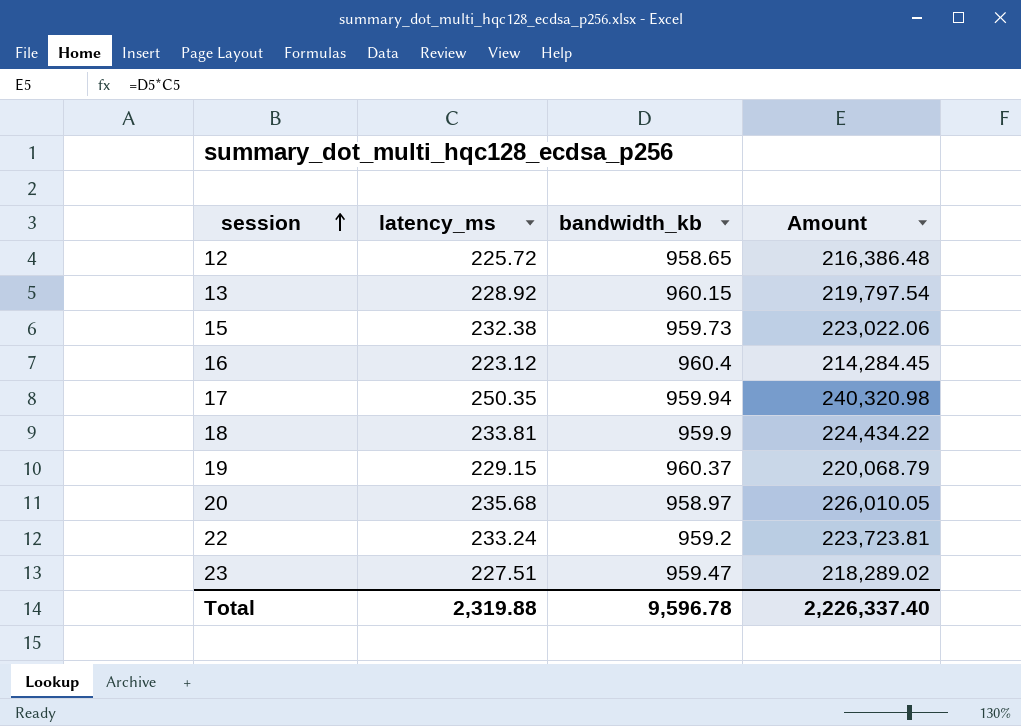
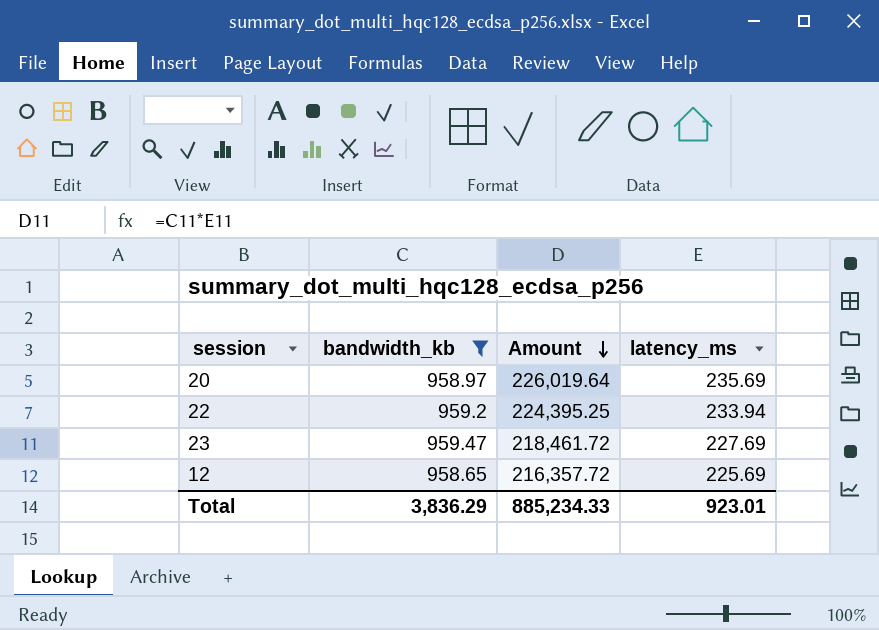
filter: none -> bandwidth_kb <= 959.47
row order: session ascending -> Amount descending
column latency_ms | position: 2 -> 4
20 | Amount: 226,010.05 -> 226,019.64
20 | latency_ms: 235.68 -> 235.69
22 | Amount: 223,723.81 -> 224,395.25
22 | latency_ms: 233.24 -> 233.94
23 | Amount: 218,289.02 -> 218,461.72
23 | latency_ms: 227.51 -> 227.69
12 | Amount: 216,386.48 -> 216,357.72
12 | latency_ms: 225.72 -> 225.69
Total | bandwidth_kb: 9,596.78 -> 3,836.29
Total | Amount: 2,226,337.40 -> 885,234.33
Total | latency_ms: 2,319.88 -> 923.01

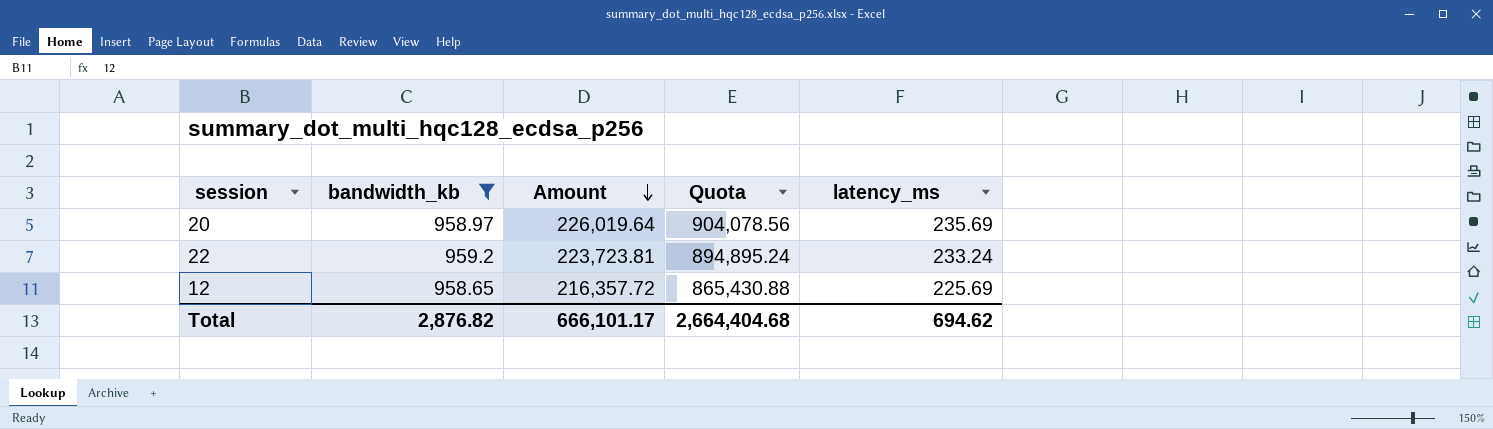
column Quota | formula: none -> [Amount] * 4
row 23: 959.47 | 218,461.72 | 227.69 -> none
22 | Amount: 224,395.25 -> 223,723.81
22 | latency_ms: 233.94 -> 233.24
Total | bandwidth_kb: 3,836.29 -> 2,876.82
Total | Amount: 885,234.33 -> 666,101.17
Total | latency_ms: 923.01 -> 694.62

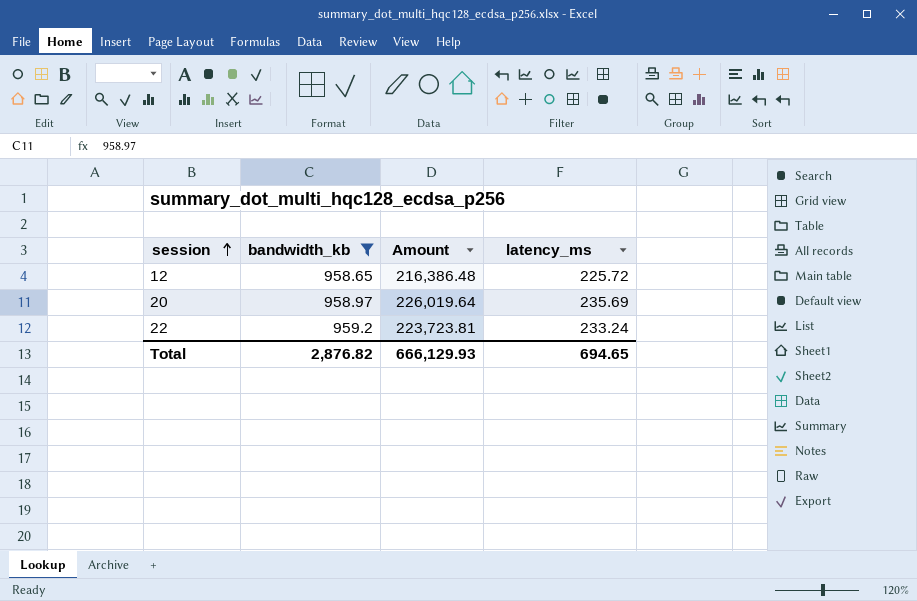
row order: Amount descending -> session ascending
column Quota | formula: [Amount] * 4 -> none
12 | Amount: 216,357.72 -> 216,386.48
12 | latency_ms: 225.69 -> 225.72
Total | Amount: 666,101.17 -> 666,129.93
Total | latency_ms: 694.62 -> 694.65

